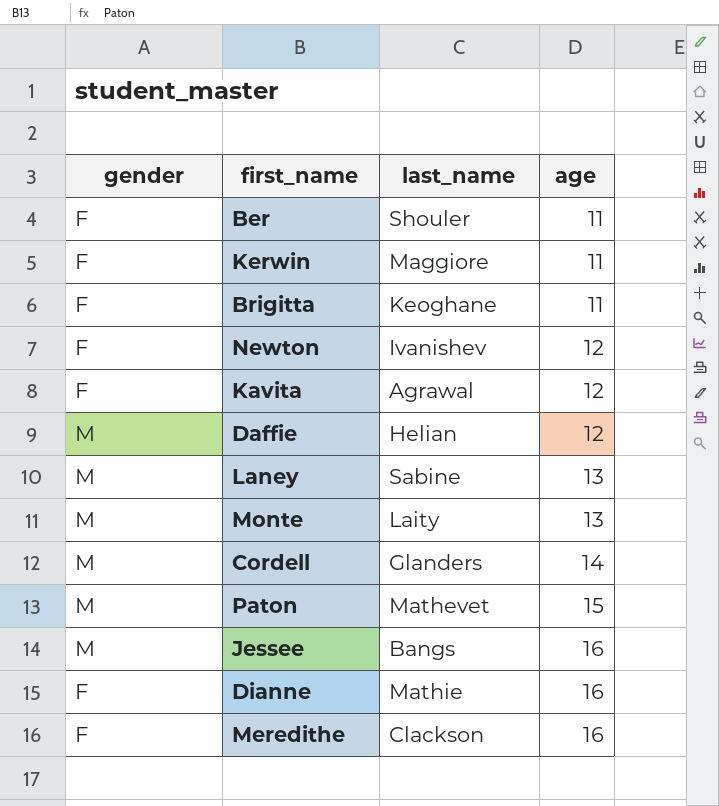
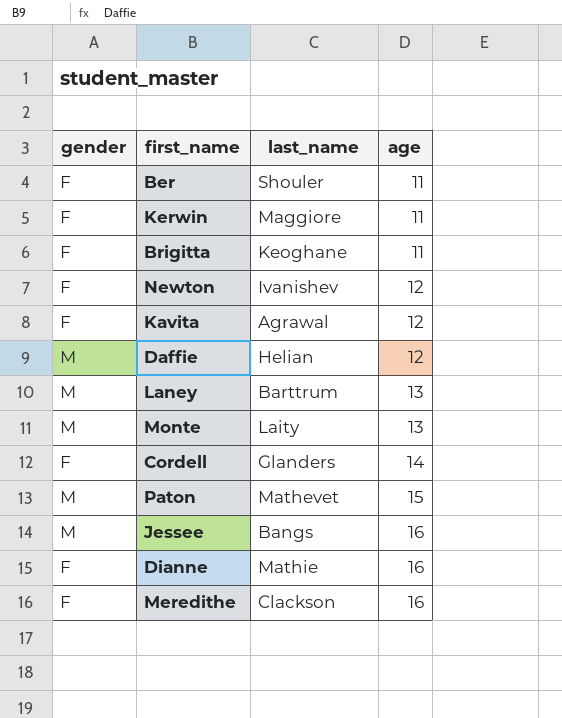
Laney | last_name: Sabine -> Barttrum
Cordell | gender: M -> F

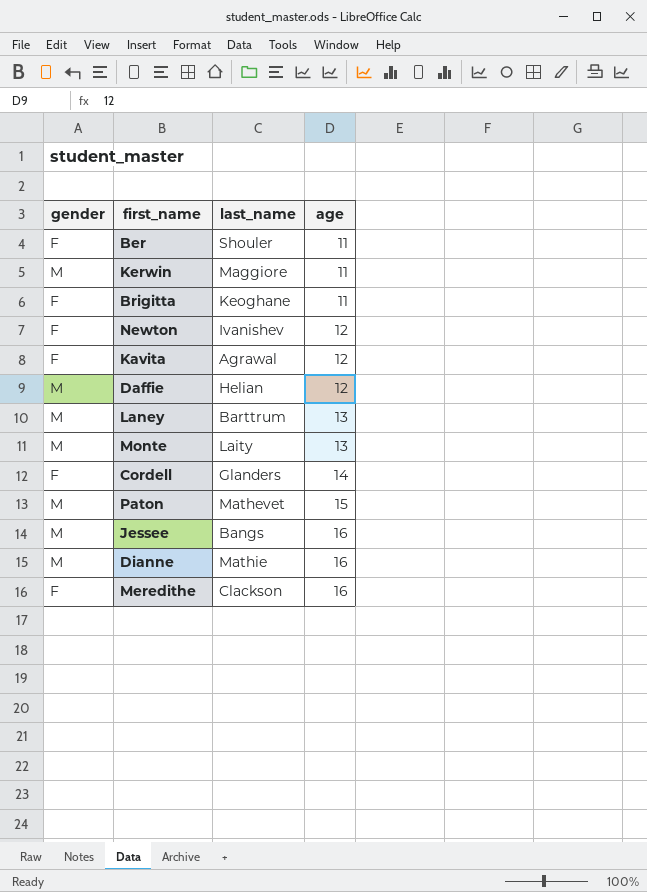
Kerwin | gender: F -> M
Dianne | gender: F -> M

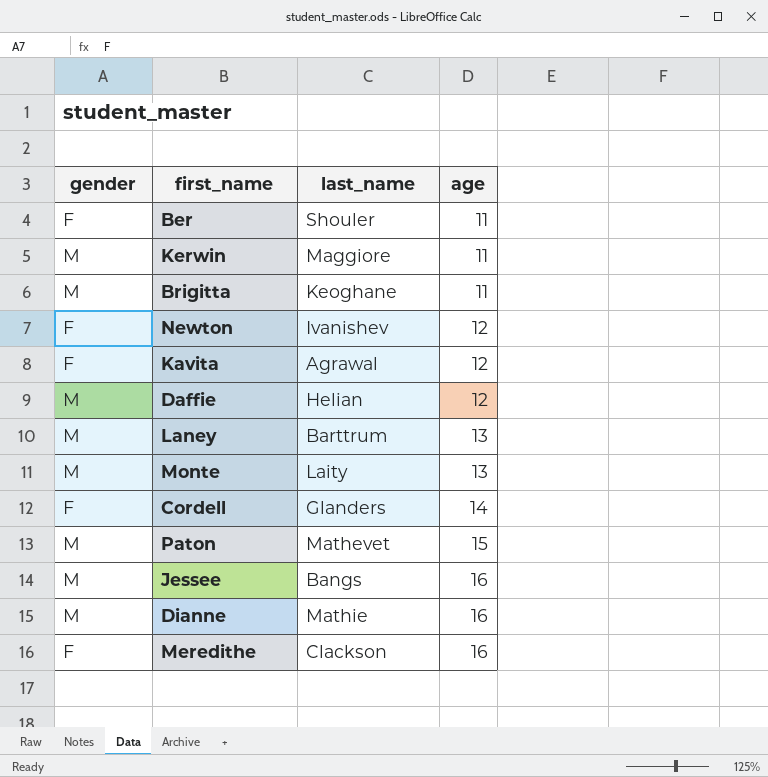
Brigitta | gender: F -> M

